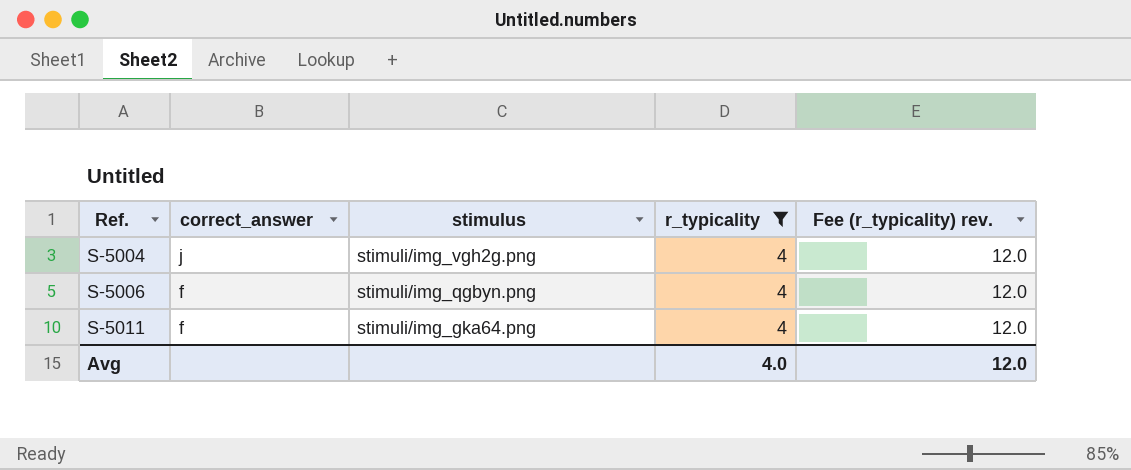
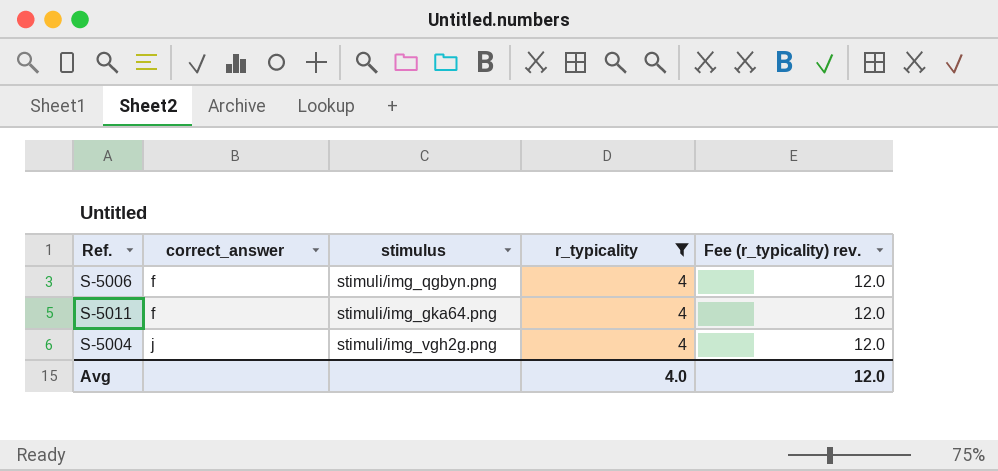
row order: Ref. ascending -> correct_answer ascending

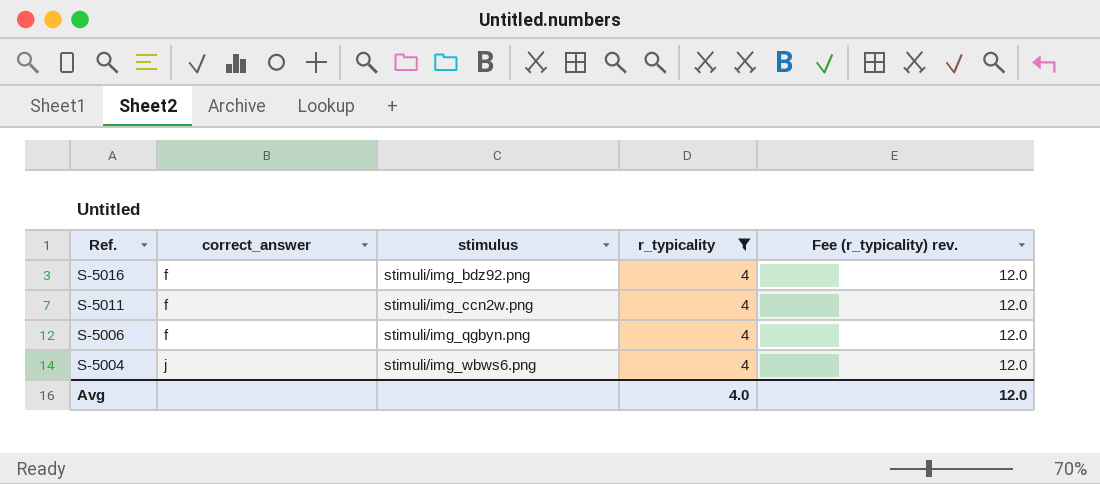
row order: correct_answer ascending -> Ref. descending
row S-5016: none -> f | stimuli/img_bdz92.png | 4 | 12.0
S-5011 | stimulus: stimuli/img_gka64.png -> stimuli/img_ccn2w.png
S-5004 | stimulus: stimuli/img_vgh2g.png -> stimuli/img_wbws6.png

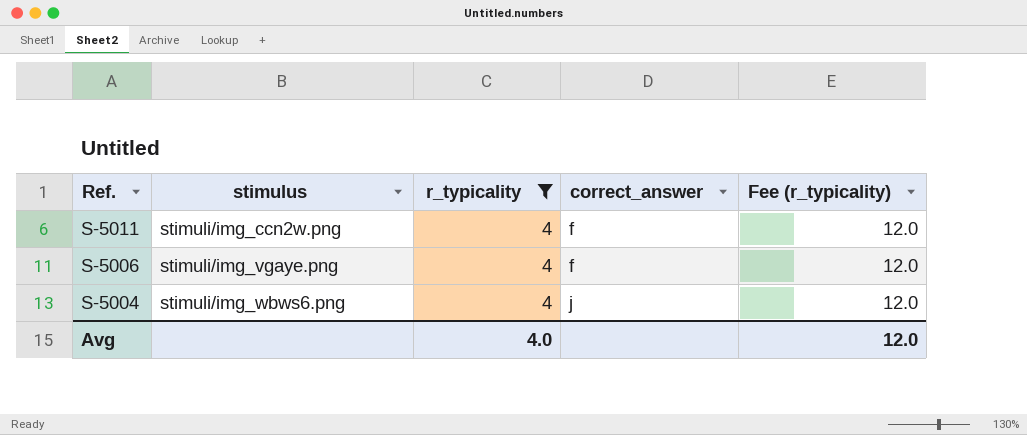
column correct_answer | position: 2 -> 4
column name: Fee (r_typicality) rev. -> Fee (r_typicality)
row S-5016: f | stimuli/img_bdz92.png | 4 | 12.0 -> none
S-5006 | stimulus: stimuli/img_qgbyn.png -> stimuli/img_vgaye.png

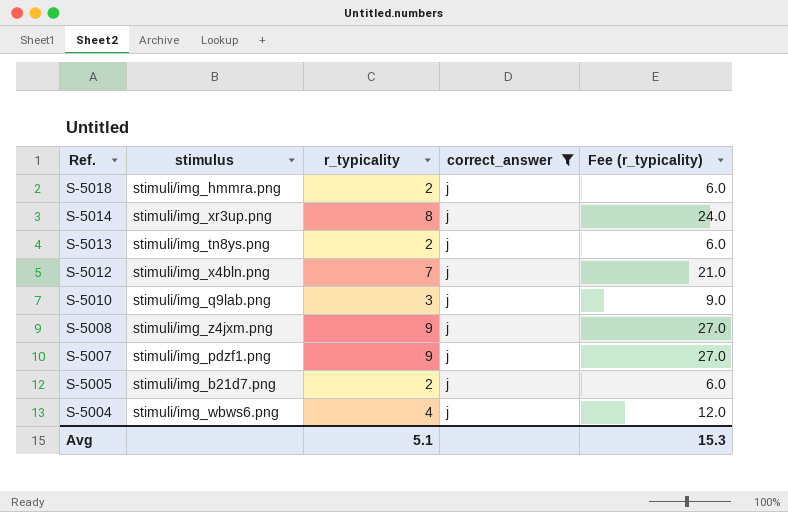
filter: r_typicality = 4 -> correct_answer = j
Avg | r_typicality: 4.0 -> 5.1
Avg | Fee (r_typicality): 12.0 -> 15.3

